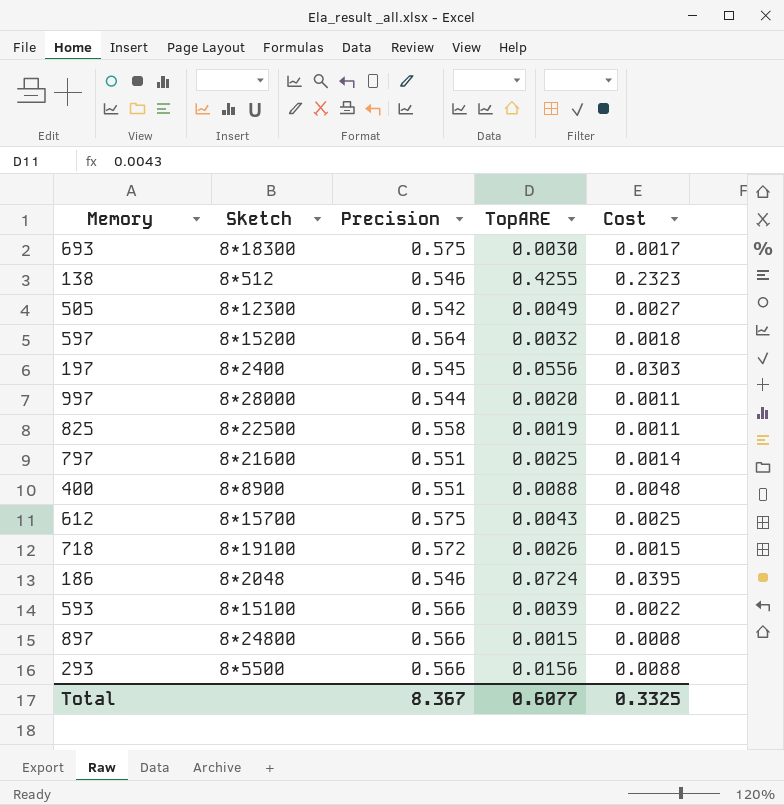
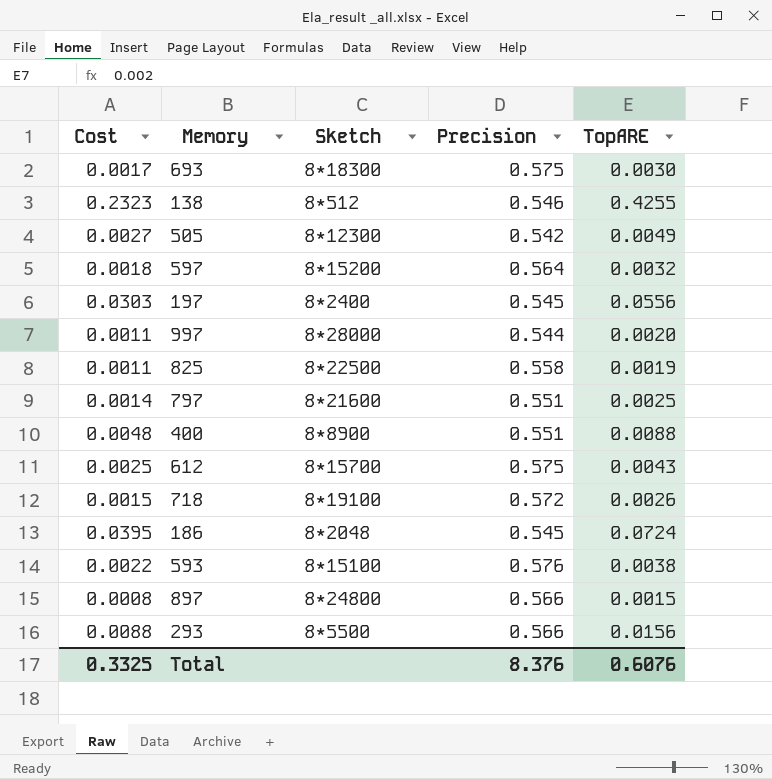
column Cost | position: 5 -> 1
186 | Precision: 0.546 -> 0.545
593 | Precision: 0.566 -> 0.576
593 | TopARE: 0.0039 -> 0.0038
Total | Precision: 8.367 -> 8.376
Total | TopARE: 0.6077 -> 0.6076

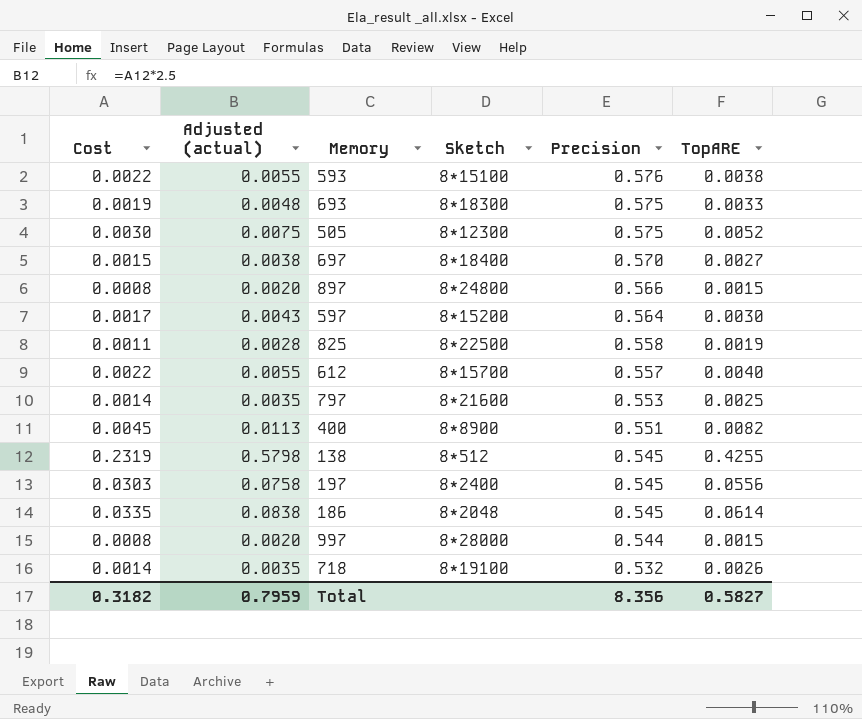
row order: none -> Precision descending
column Adjusted (actual) | formula: none -> [Cost] * 2.5
row 293: 0.0088 | 8*5500 | 0.566 | 0.0156 -> none
693 | Cost: 0.0017 -> 0.0019
693 | TopARE: 0.0030 -> 0.0033
505 | Cost: 0.0027 -> 0.0030
505 | Precision: 0.542 -> 0.575
505 | TopARE: 0.0049 -> 0.0052
row 697: none -> 0.0015 | 0.0038 | 8*18400 | 0.570 | 0.0027
597 | Cost: 0.0018 -> 0.0017
597 | TopARE: 0.0032 -> 0.0030
612 | Cost: 0.0025 -> 0.0022
612 | Precision: 0.575 -> 0.557
612 | TopARE: 0.0043 -> 0.0040
797 | Precision: 0.551 -> 0.553
400 | Cost: 0.0048 -> 0.0045
400 | TopARE: 0.0088 -> 0.0082
138 | Cost: 0.2323 -> 0.2319
138 | Precision: 0.546 -> 0.545
186 | Cost: 0.0395 -> 0.0335
186 | TopARE: 0.0724 -> 0.0614
997 | Cost: 0.0011 -> 0.0008
997 | TopARE: 0.0020 -> 0.0015
718 | Cost: 0.0015 -> 0.0014
718 | Precision: 0.572 -> 0.532
Total | Cost: 0.3325 -> 0.3182
Total | Precision: 8.376 -> 8.356
Total | TopARE: 0.6076 -> 0.5827

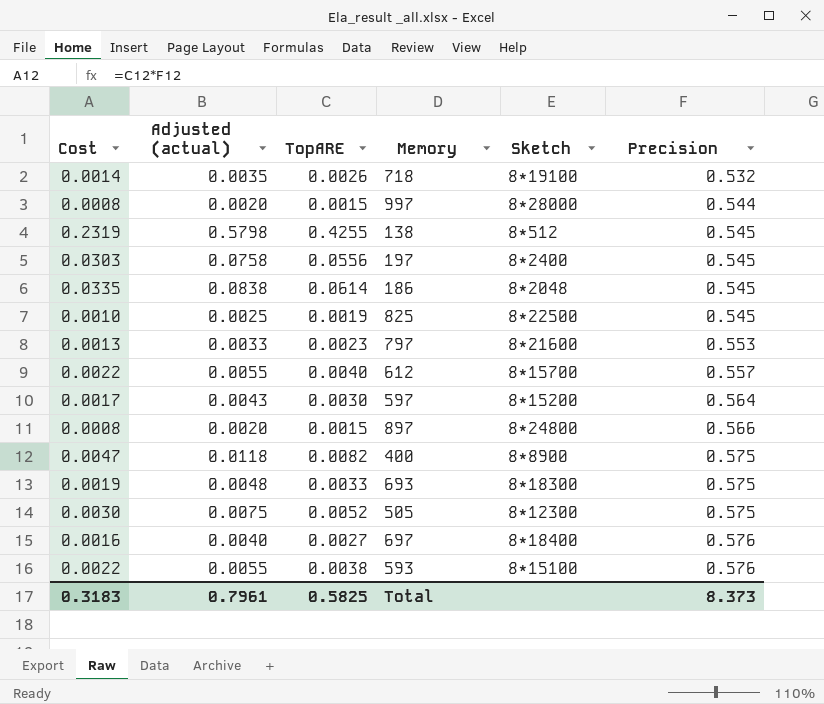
row order: Precision descending -> Precision ascending
column TopARE | position: 6 -> 3
825 | Cost: 0.0011 -> 0.0010
825 | Adjusted (actual): 0.0028 -> 0.0025
825 | Precision: 0.558 -> 0.545
797 | Cost: 0.0014 -> 0.0013
797 | Adjusted (actual): 0.0035 -> 0.0033
797 | TopARE: 0.0025 -> 0.0023
400 | Cost: 0.0045 -> 0.0047
400 | Adjusted (actual): 0.0113 -> 0.0118
400 | Precision: 0.551 -> 0.575
697 | Cost: 0.0015 -> 0.0016
697 | Adjusted (actual): 0.0038 -> 0.0040
697 | Precision: 0.570 -> 0.576
Total | Cost: 0.3182 -> 0.3183
Total | Adjusted (actual): 0.7959 -> 0.7961
Total | TopARE: 0.5827 -> 0.5825
Total | Precision: 8.356 -> 8.373

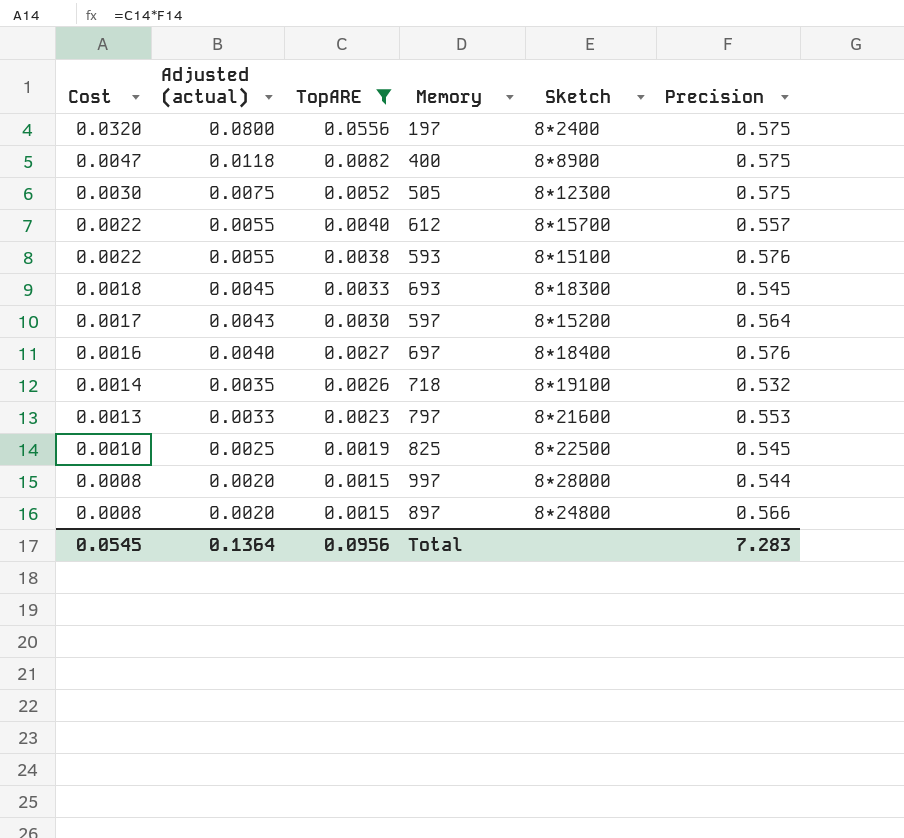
filter: none -> TopARE <= 0.0556
row order: Precision ascending -> Cost descending
197 | Cost: 0.0303 -> 0.0320
197 | Adjusted (actual): 0.0758 -> 0.0800
197 | Precision: 0.545 -> 0.575
693 | Cost: 0.0019 -> 0.0018
693 | Adjusted (actual): 0.0048 -> 0.0045
693 | Precision: 0.575 -> 0.545
Total | Cost: 0.3183 -> 0.0545
Total | Adjusted (actual): 0.7961 -> 0.1364
Total | TopARE: 0.5825 -> 0.0956
Total | Precision: 8.373 -> 7.283

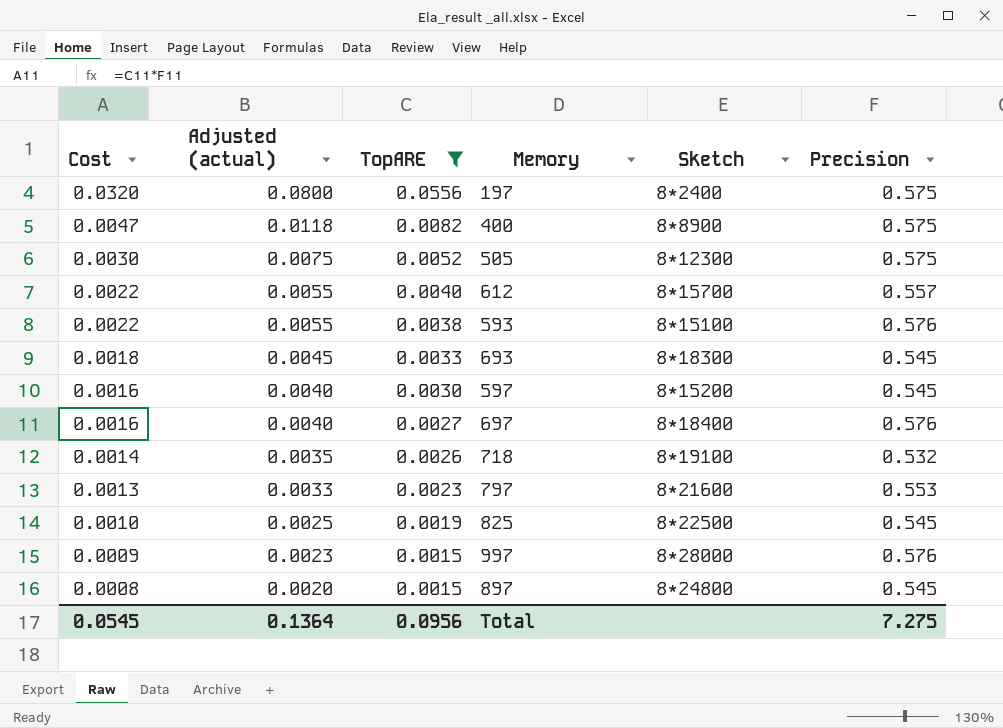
597 | Cost: 0.0017 -> 0.0016
597 | Adjusted (actual): 0.0043 -> 0.0040
597 | Precision: 0.564 -> 0.545
997 | Cost: 0.0008 -> 0.0009
997 | Adjusted (actual): 0.0020 -> 0.0023
997 | Precision: 0.544 -> 0.576
897 | Precision: 0.566 -> 0.545
Total | Precision: 7.283 -> 7.275

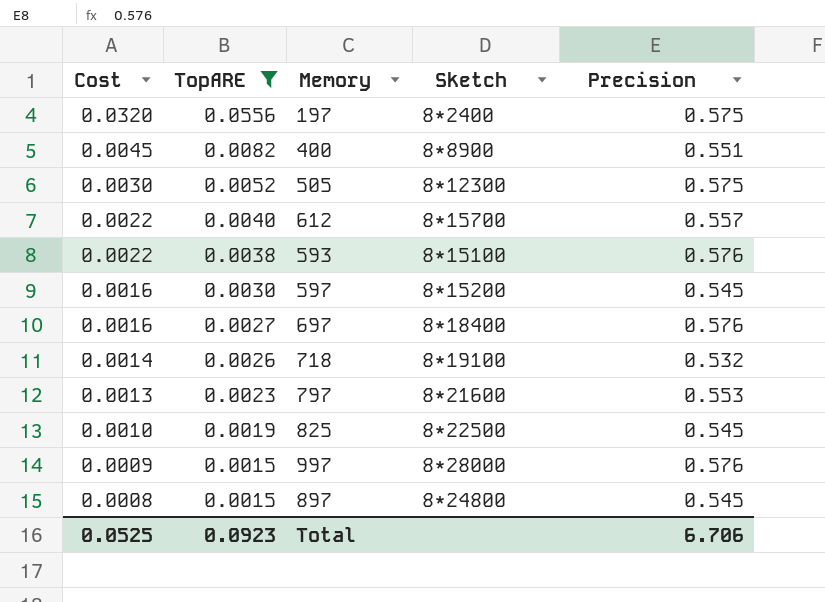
column Adjusted (actual) | formula: [Cost] * 2.5 -> none
row 693: 0.0018 | 0.0045 | 0.0033 | 8*18300 | 0.545 -> none
400 | Cost: 0.0047 -> 0.0045
400 | Precision: 0.575 -> 0.551
Total | Cost: 0.0545 -> 0.0525
Total | TopARE: 0.0956 -> 0.0923
Total | Precision: 7.275 -> 6.706

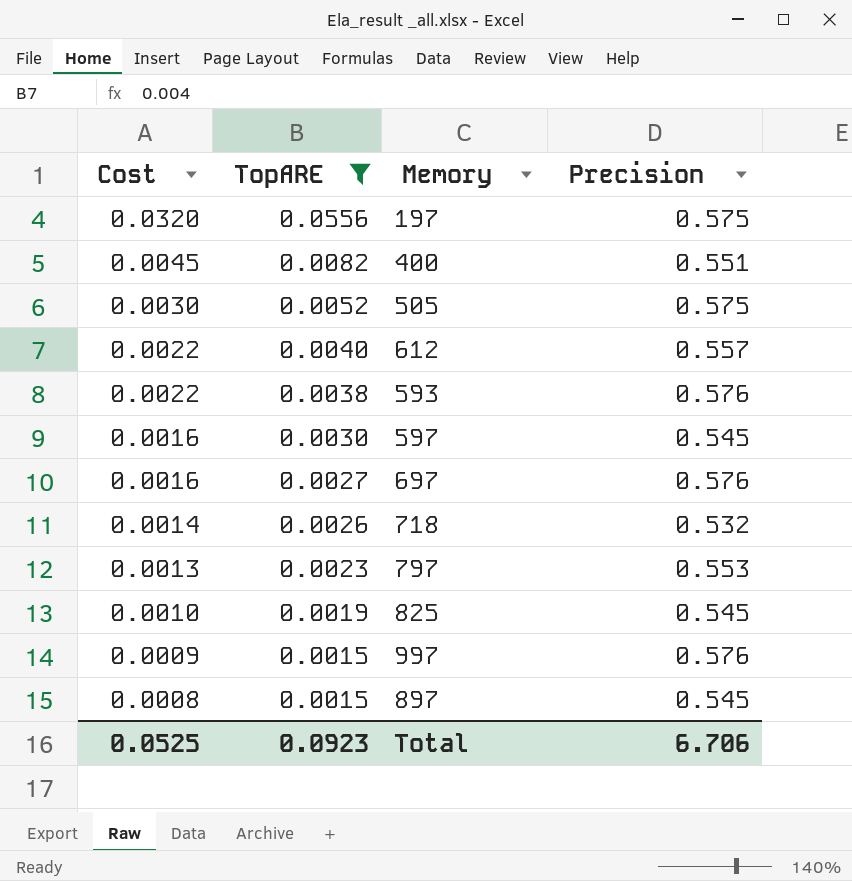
column Sketch | position: 4 -> none

